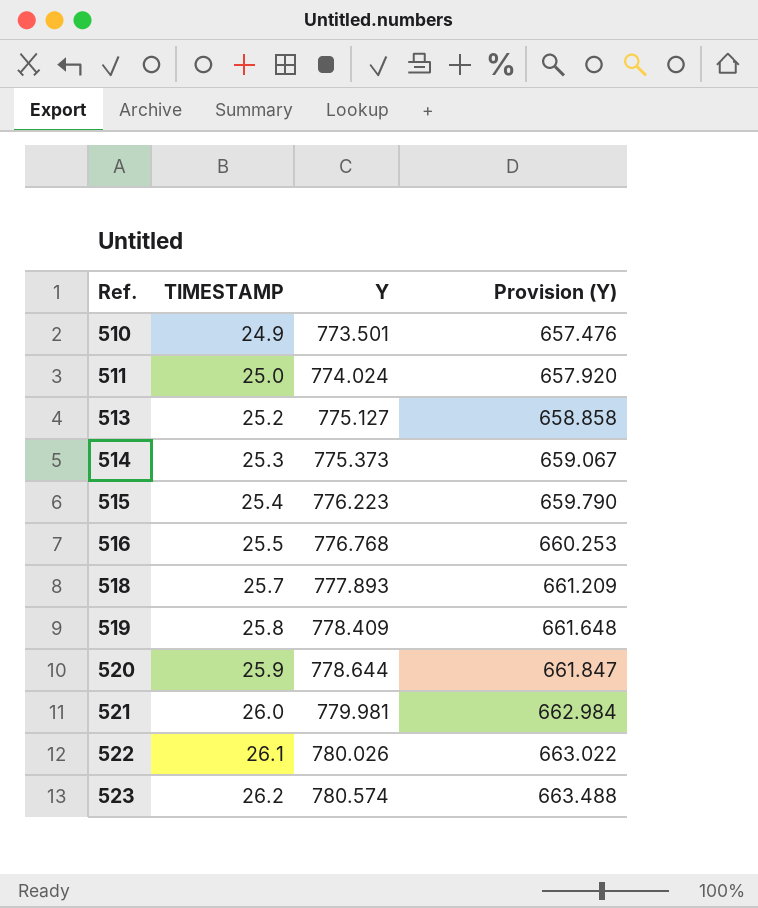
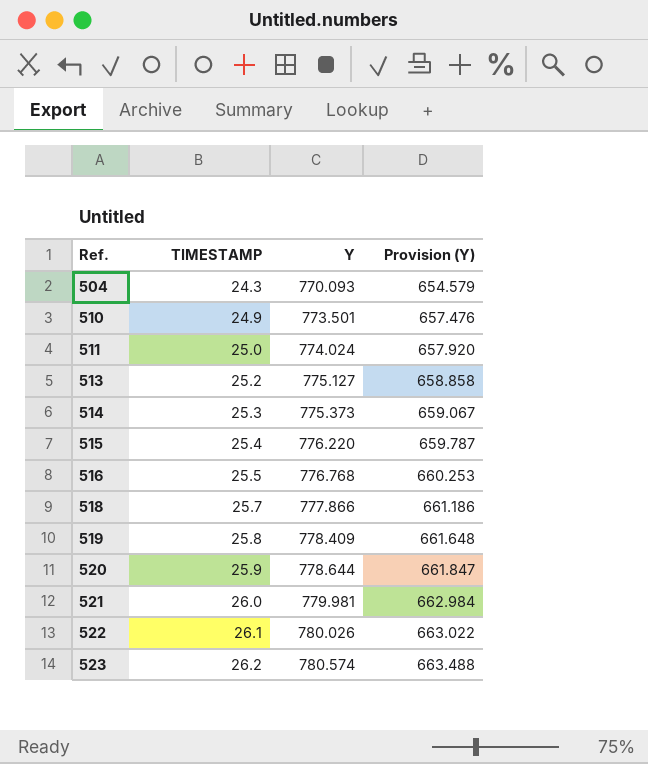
row 504: none -> 24.3 | 770.093 | 654.579
515 | Y: 776.223 -> 776.220
515 | Provision (Y): 659.790 -> 659.787
518 | Y: 777.893 -> 777.866
518 | Provision (Y): 661.209 -> 661.186

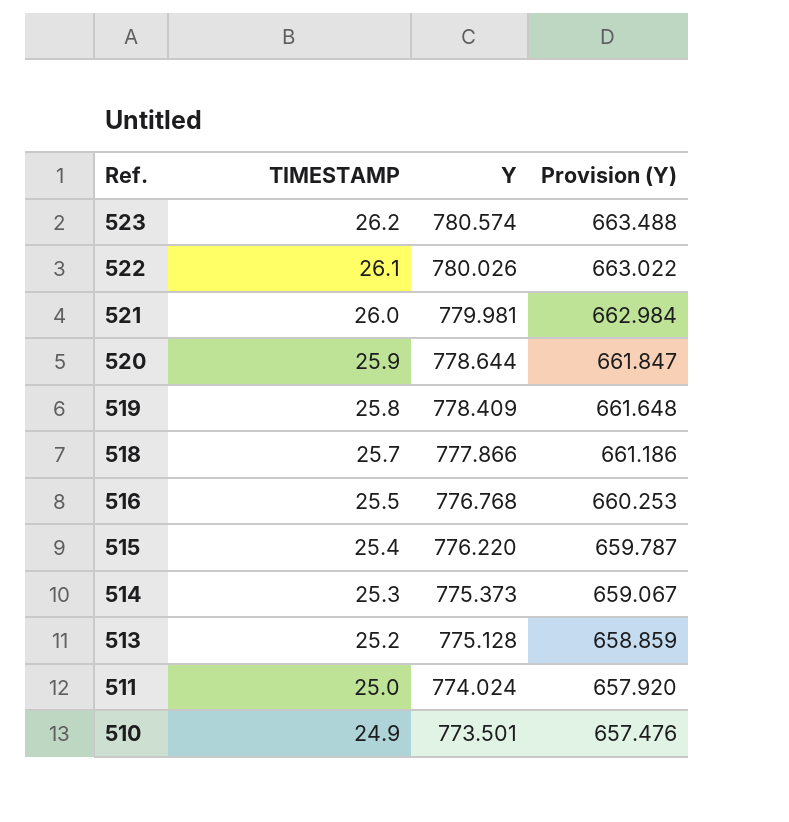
row order: Ref. ascending -> Ref. descending
row 504: 24.3 | 770.093 | 654.579 -> none
513 | Y: 775.127 -> 775.128
513 | Provision (Y): 658.858 -> 658.859

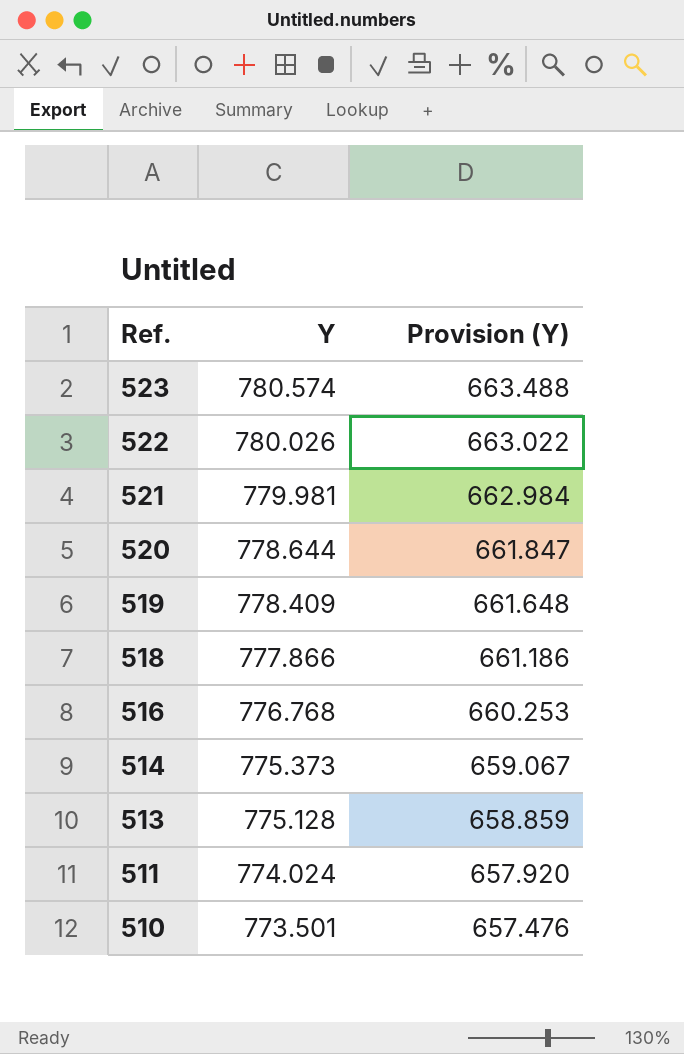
column TIMESTAMP | position: 2 -> none
row 515: 25.4 | 776.220 | 659.787 -> none

